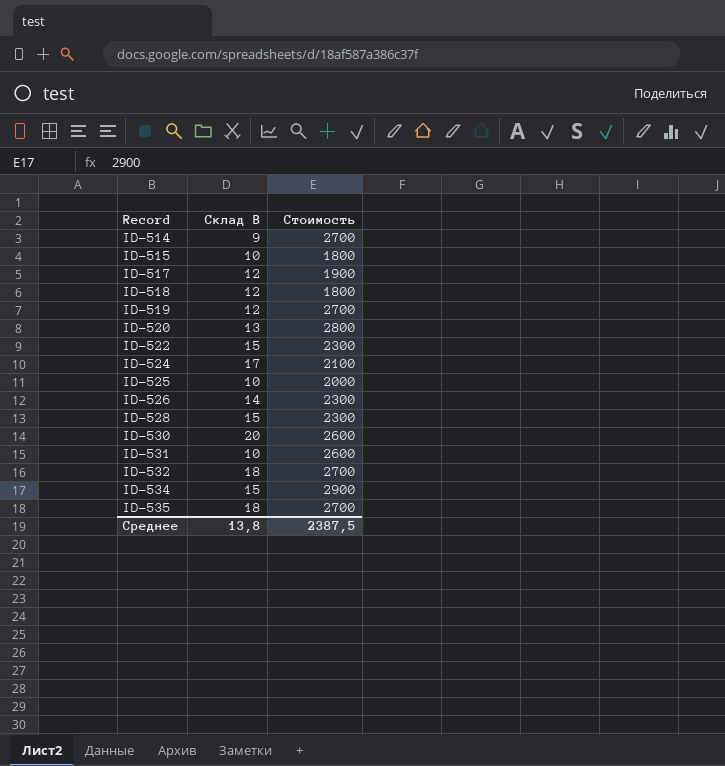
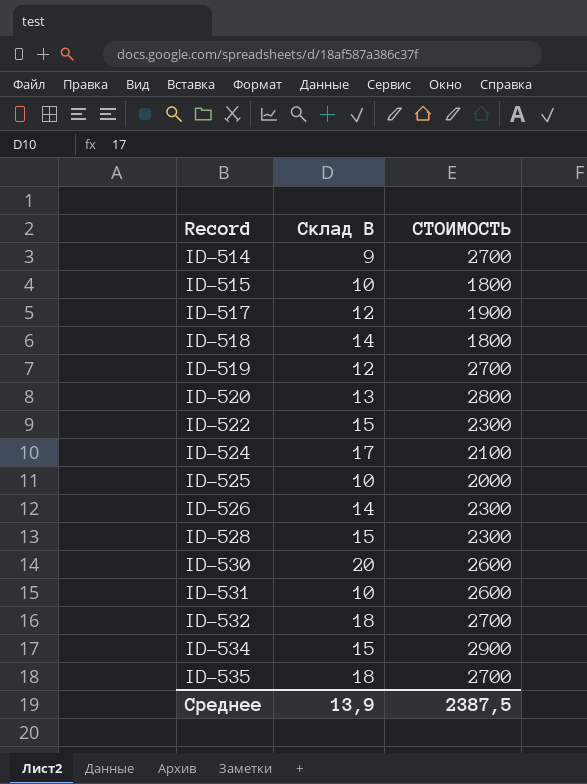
column name: Стоимость -> СТОИМОСТЬ
ID-518 | Склад B: 12 -> 14
Среднее | Склад B: 13,8 -> 13,9

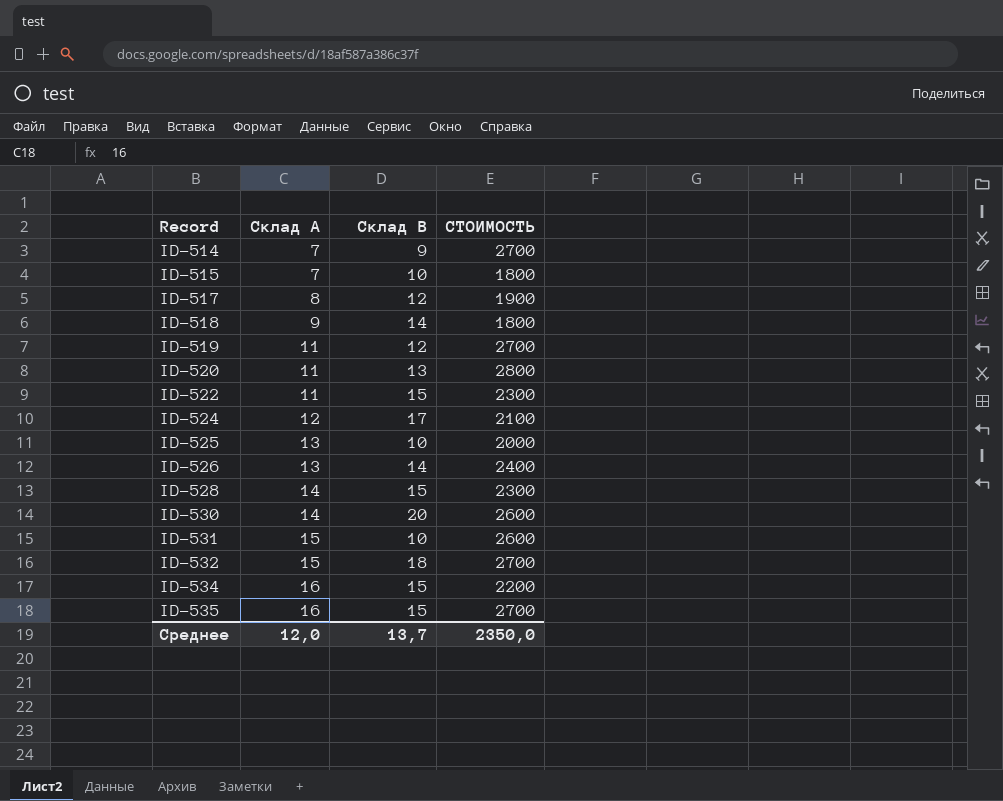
column Склад A | position: none -> 2
ID-526 | СТОИМОСТЬ: 2300 -> 2400
ID-534 | СТОИМОСТЬ: 2900 -> 2200
ID-535 | Склад B: 18 -> 15
Среднее | Склад B: 13,9 -> 13,7
Среднее | СТОИМОСТЬ: 2387,5 -> 2350,0

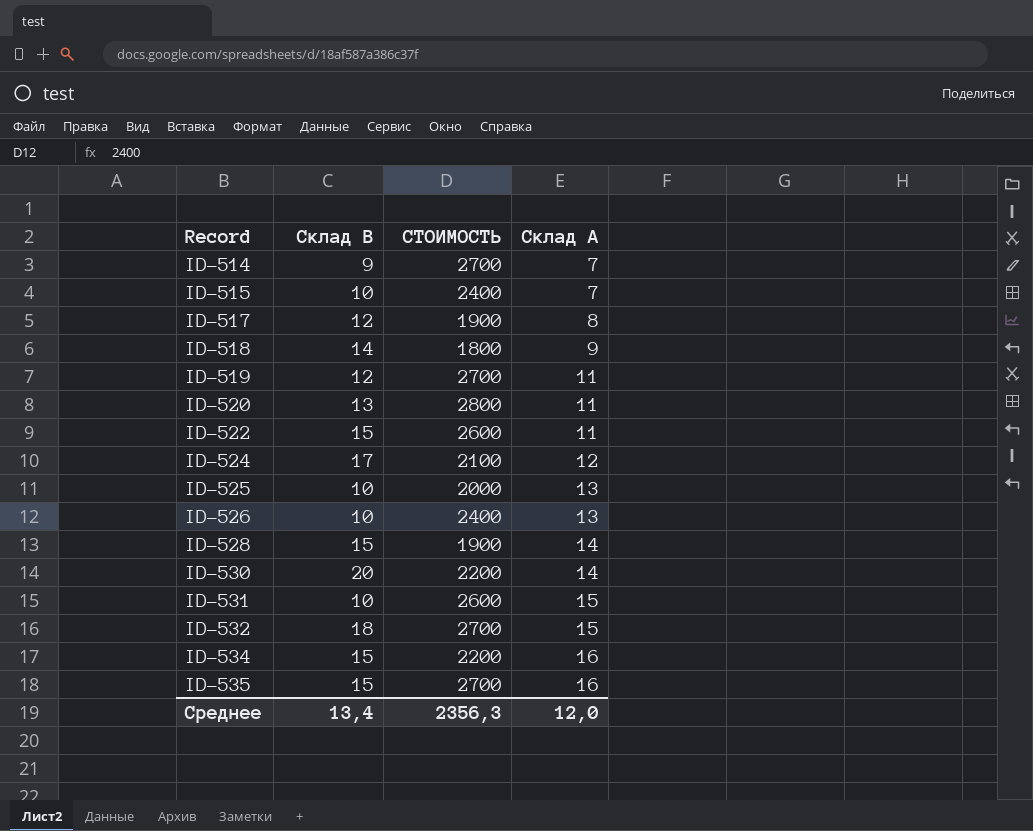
column Склад A | position: 2 -> 4
ID-515 | СТОИМОСТЬ: 1800 -> 2400
ID-522 | СТОИМОСТЬ: 2300 -> 2600
ID-526 | Склад B: 14 -> 10
ID-528 | СТОИМОСТЬ: 2300 -> 1900
ID-530 | СТОИМОСТЬ: 2600 -> 2200
Среднее | Склад B: 13,7 -> 13,4
Среднее | СТОИМОСТЬ: 2350,0 -> 2356,3

